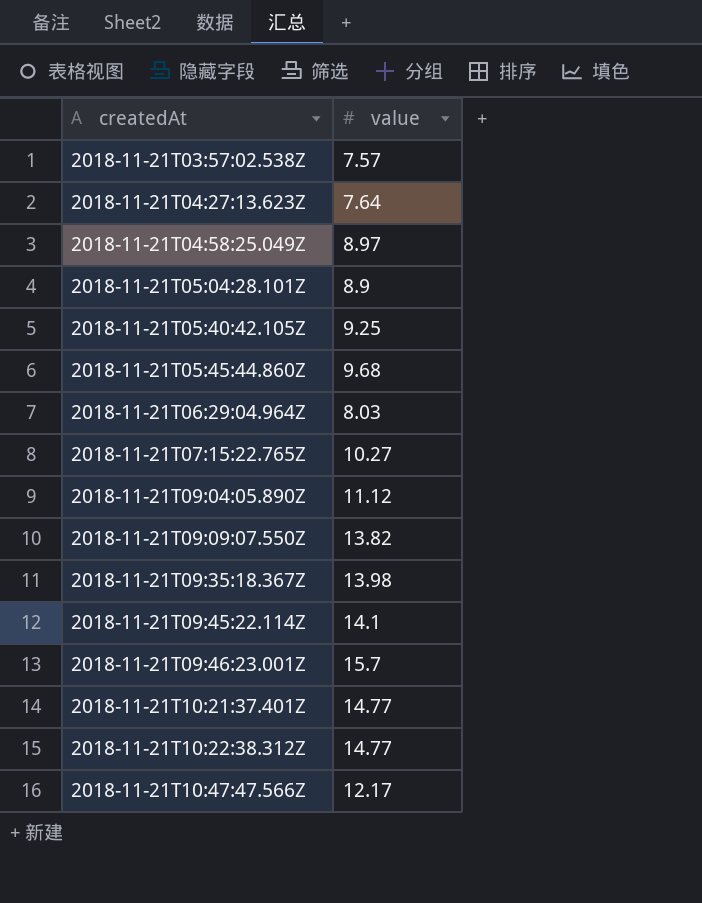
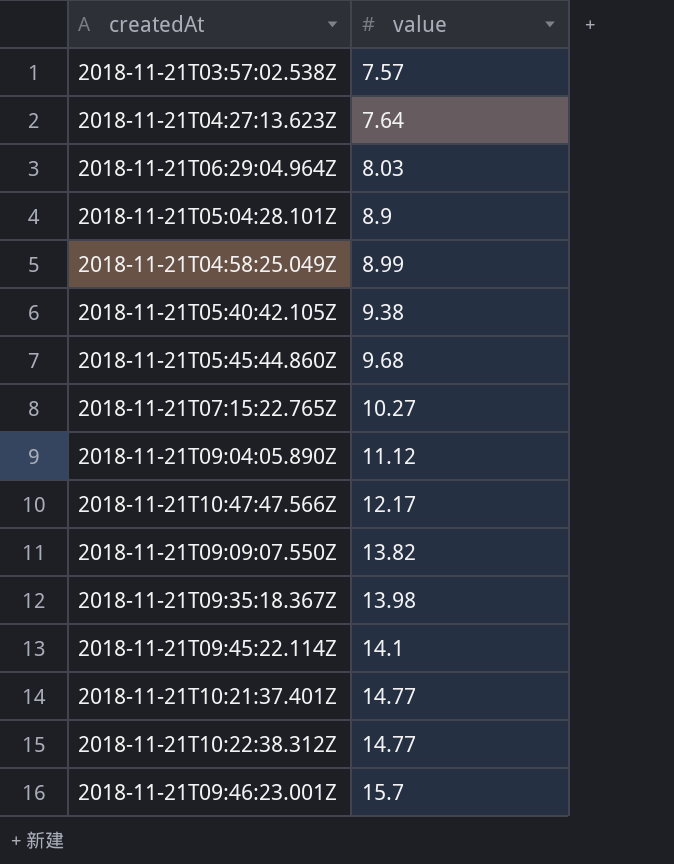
row order: createdAt ascending -> value ascending
2018-11-21T04:58:25.049Z | value: 8.97 -> 8.99
2018-11-21T05:40:42.105Z | value: 9.25 -> 9.38

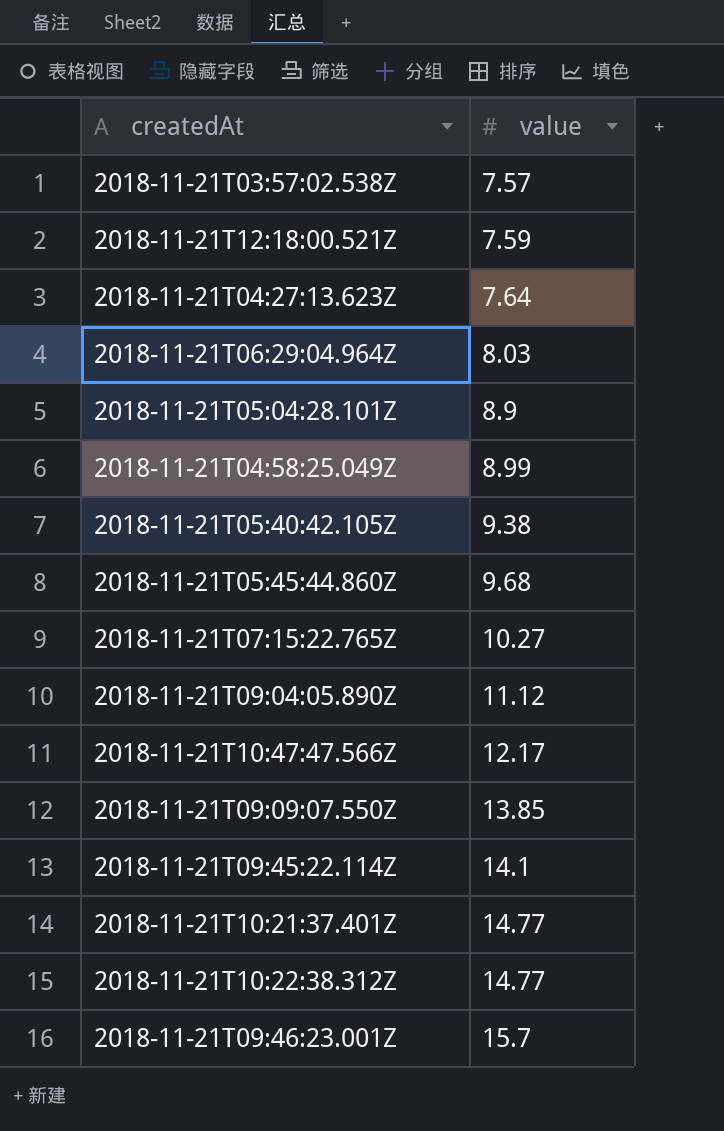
row 2018-11-21T09:35:18.367Z: 13.98 -> none
row 2018-11-21T12:18:00.521Z: none -> 7.59
2018-11-21T09:09:07.550Z | value: 13.82 -> 13.85

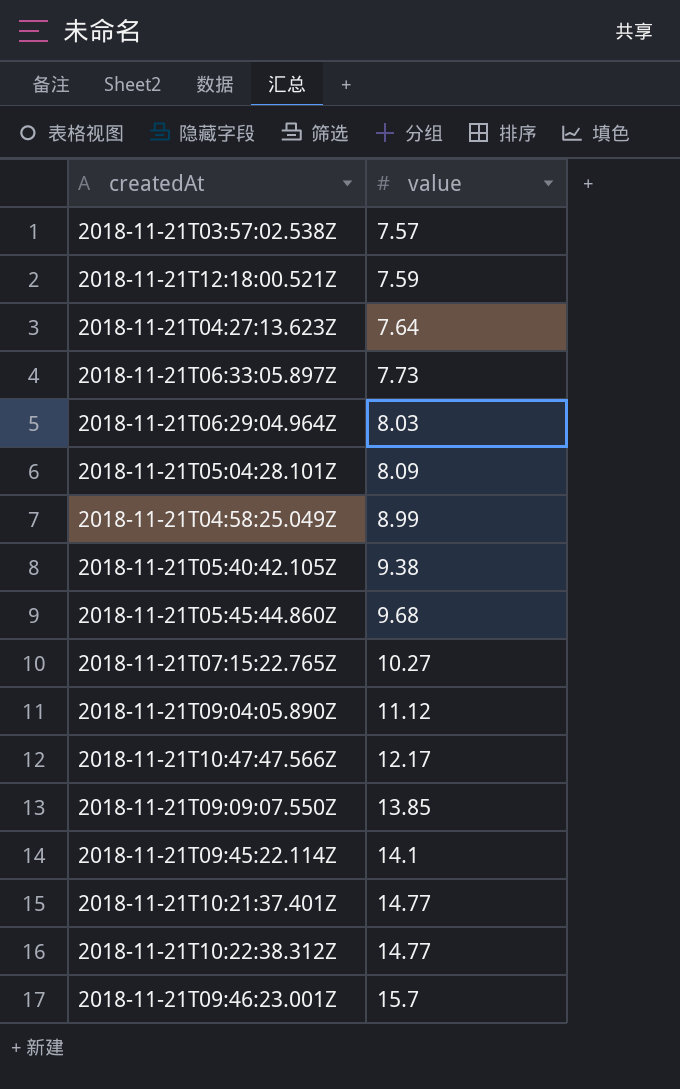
row 2018-11-21T06:33:05.897Z: none -> 7.73
2018-11-21T05:04:28.101Z | value: 8.9 -> 8.09

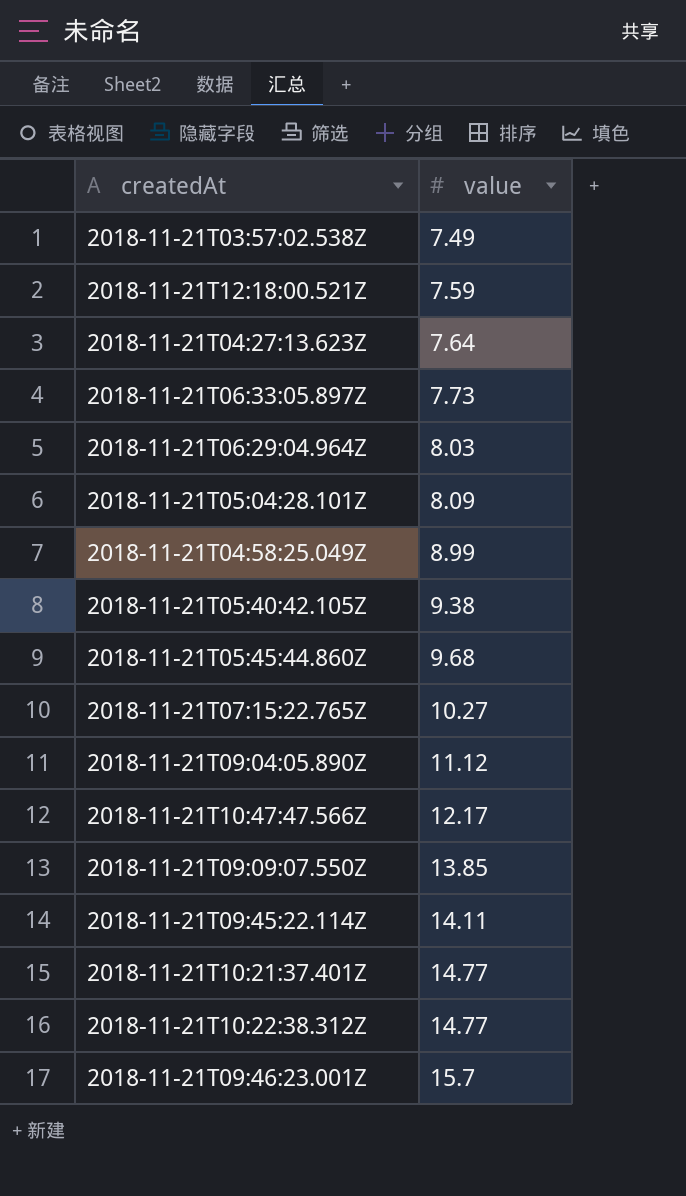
2018-11-21T03:57:02.538Z | value: 7.57 -> 7.49
2018-11-21T09:45:22.114Z | value: 14.1 -> 14.11

